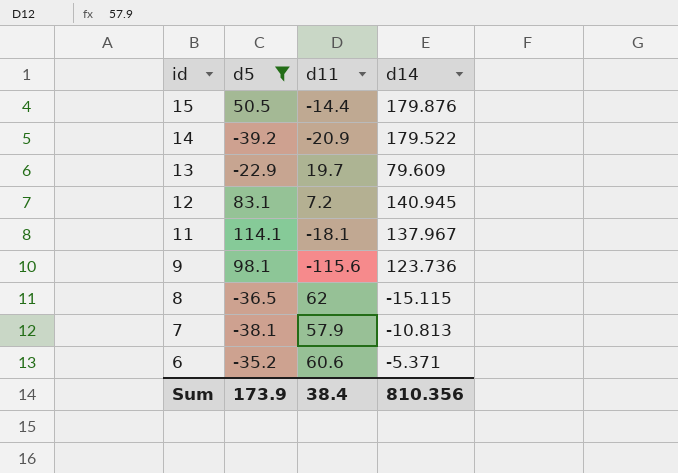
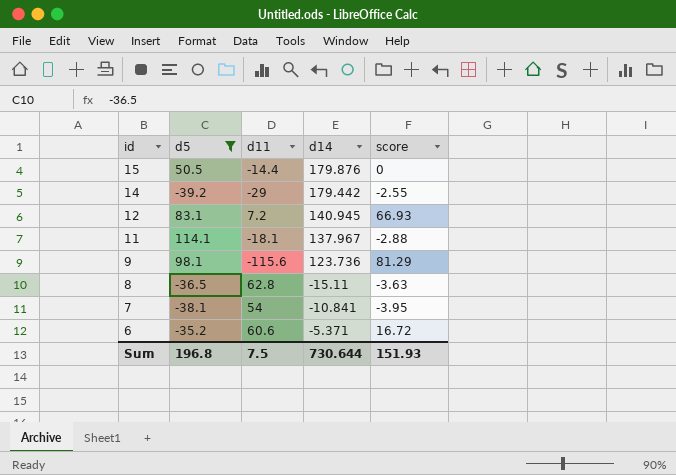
column score | position: none -> 5
row 13: -22.9 | 19.7 | 79.609 -> none
14 | d11: -20.9 -> -29
14 | d14: 179.522 -> 179.442
8 | d11: 62 -> 62.8
8 | d14: -15.115 -> -15.11
7 | d11: 57.9 -> 54
7 | d14: -10.813 -> -10.841
Sum | d5: 173.9 -> 196.8
Sum | d11: 38.4 -> 7.5
Sum | d14: 810.356 -> 730.644

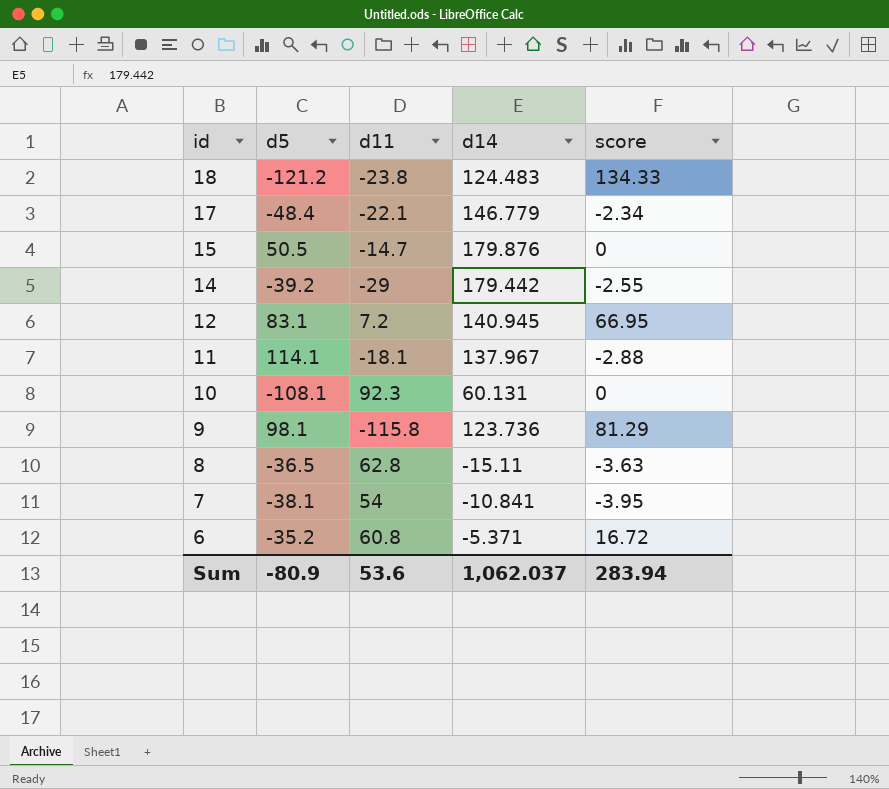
filter: d5 >= -39.2 -> none
15 | d11: -14.4 -> -14.7
12 | score: 66.93 -> 66.95
9 | d11: -115.6 -> -115.8
6 | d11: 60.6 -> 60.8
Sum | d5: 196.8 -> -80.9
Sum | d11: 7.5 -> 53.6
Sum | d14: 730.644 -> 1,062.037
Sum | score: 151.93 -> 283.94

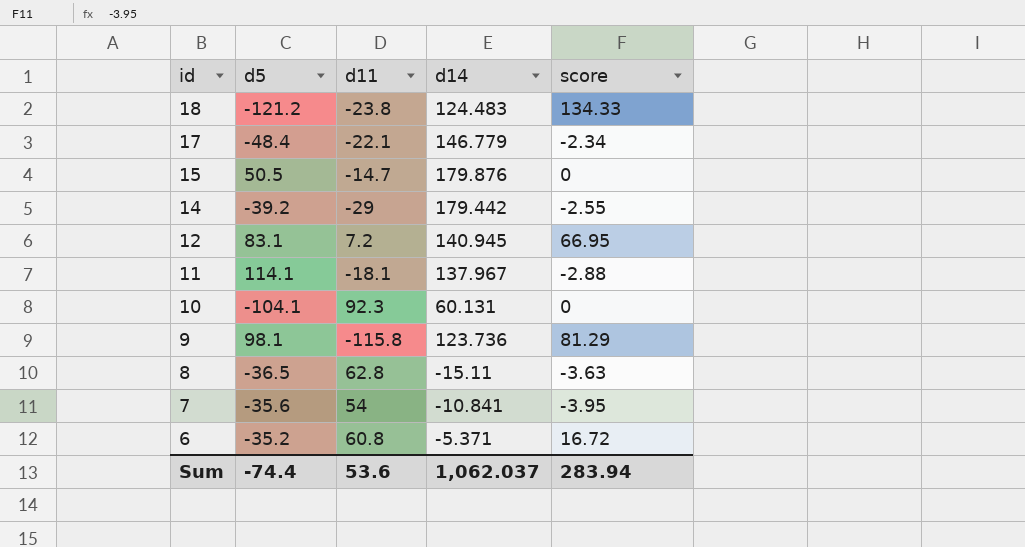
10 | d5: -108.1 -> -104.1
7 | d5: -38.1 -> -35.6
Sum | d5: -80.9 -> -74.4

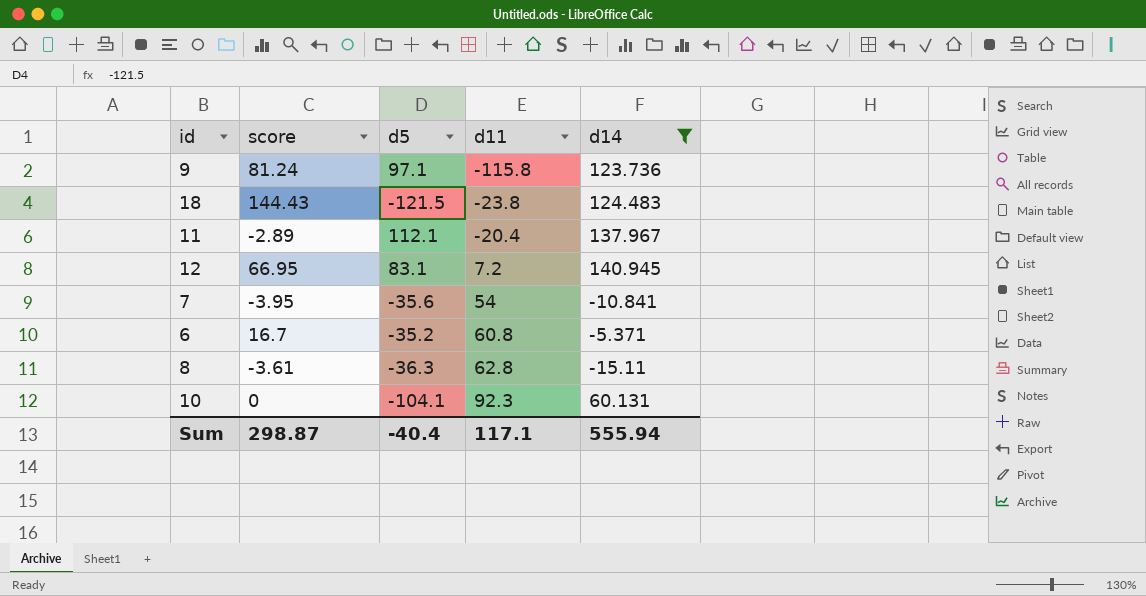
filter: none -> d14 <= 140.945
row order: id descending -> d11 ascending
column score | position: 5 -> 2
9 | score: 81.29 -> 81.24
9 | d5: 98.1 -> 97.1
18 | score: 134.33 -> 144.43
18 | d5: -121.2 -> -121.5
11 | score: -2.88 -> -2.89
11 | d5: 114.1 -> 112.1
11 | d11: -18.1 -> -20.4
6 | score: 16.72 -> 16.7
8 | score: -3.63 -> -3.61
8 | d5: -36.5 -> -36.3
Sum | score: 283.94 -> 298.87
Sum | d5: -74.4 -> -40.4
Sum | d11: 53.6 -> 117.1
Sum | d14: 1,062.037 -> 555.94

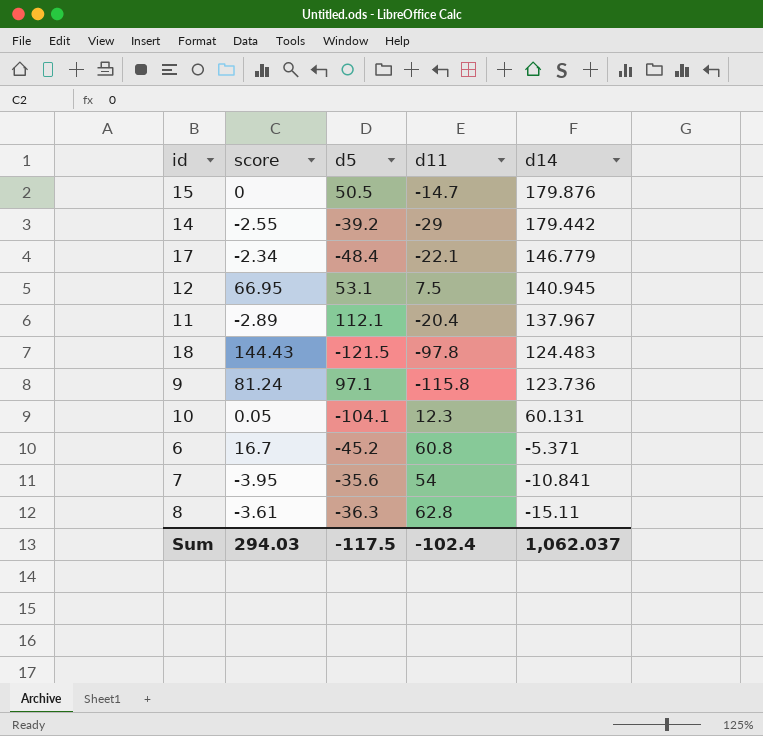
filter: d14 <= 140.945 -> none
row order: d11 ascending -> d14 descending
12 | d5: 83.1 -> 53.1
12 | d11: 7.2 -> 7.5
18 | d11: -23.8 -> -97.8
10 | score: 0 -> 0.05
10 | d11: 92.3 -> 12.3
6 | d5: -35.2 -> -45.2
Sum | score: 298.87 -> 294.03
Sum | d5: -40.4 -> -117.5
Sum | d11: 117.1 -> -102.4
Sum | d14: 555.94 -> 1,062.037

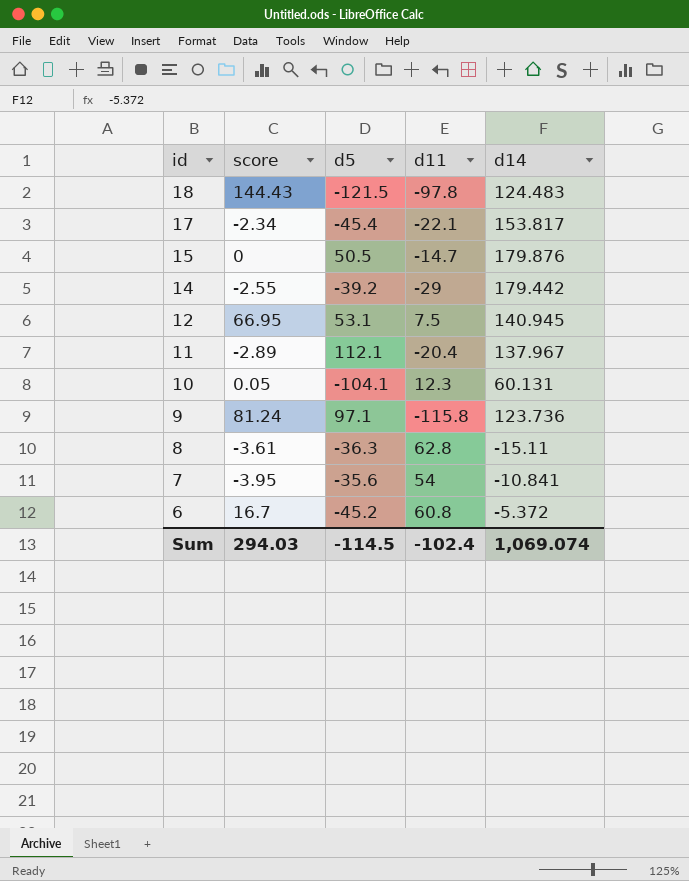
row order: d14 descending -> id descending
17 | d5: -48.4 -> -45.4
17 | d14: 146.779 -> 153.817
6 | d14: -5.371 -> -5.372
Sum | d5: -117.5 -> -114.5
Sum | d14: 1,062.037 -> 1,069.074

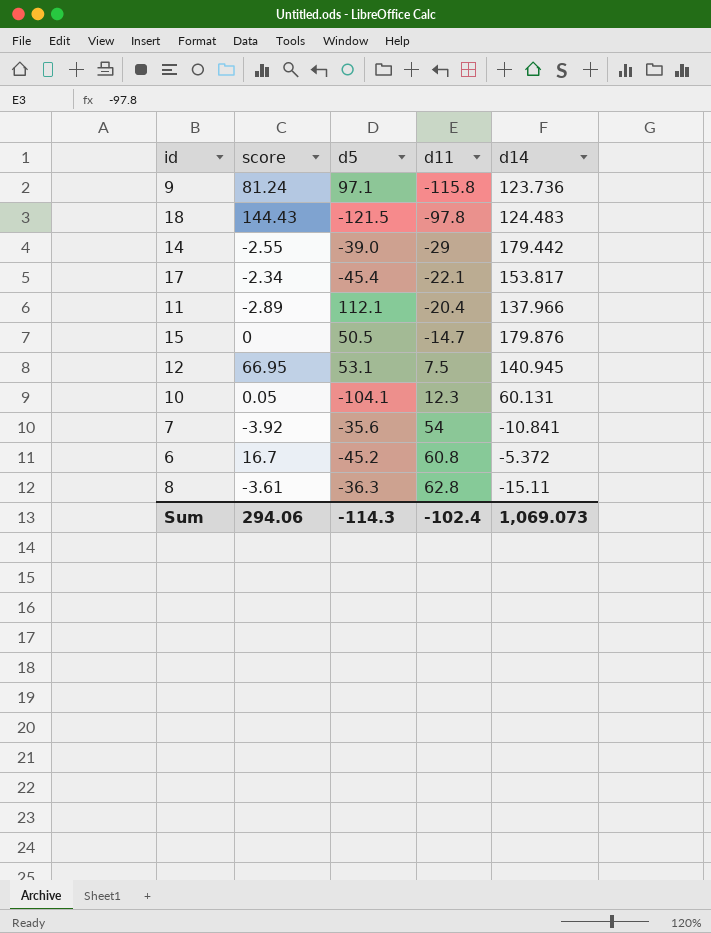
row order: id descending -> d11 ascending
14 | d5: -39.2 -> -39.0
11 | d14: 137.967 -> 137.966
7 | score: -3.95 -> -3.92
Sum | score: 294.03 -> 294.06
Sum | d5: -114.5 -> -114.3
Sum | d14: 1,069.074 -> 1,069.073

